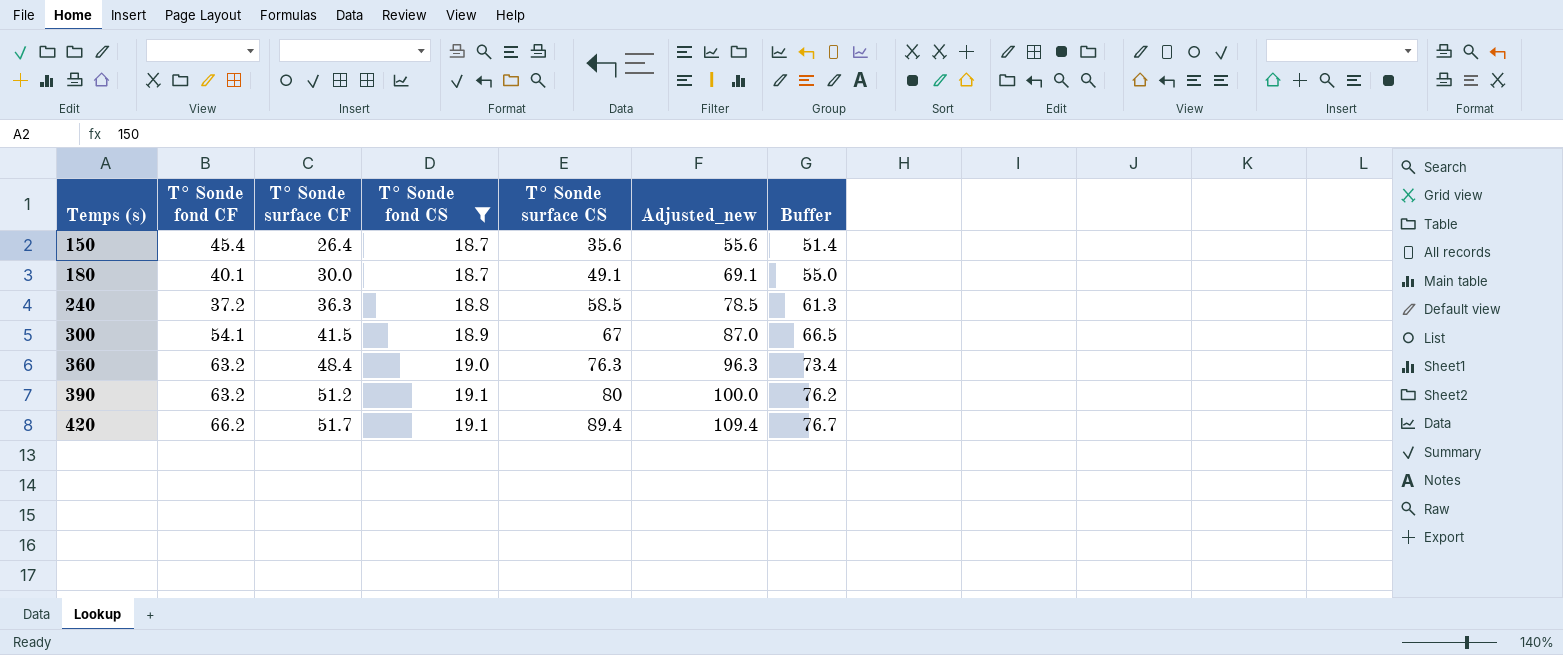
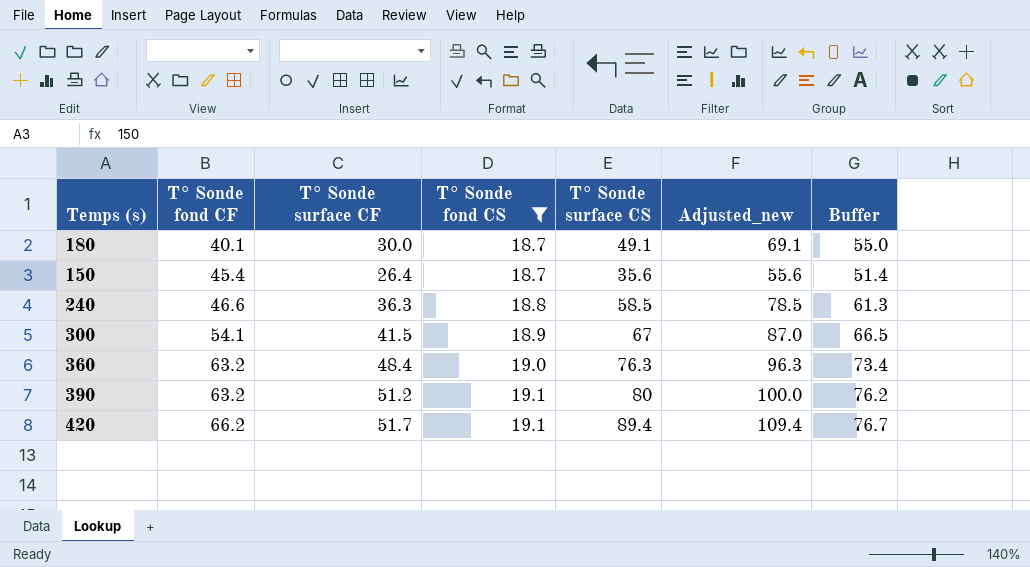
row order: Temps (s) ascending -> T° Sonde fond CF ascending
240 | T° Sonde fond CF: 37.2 -> 46.6

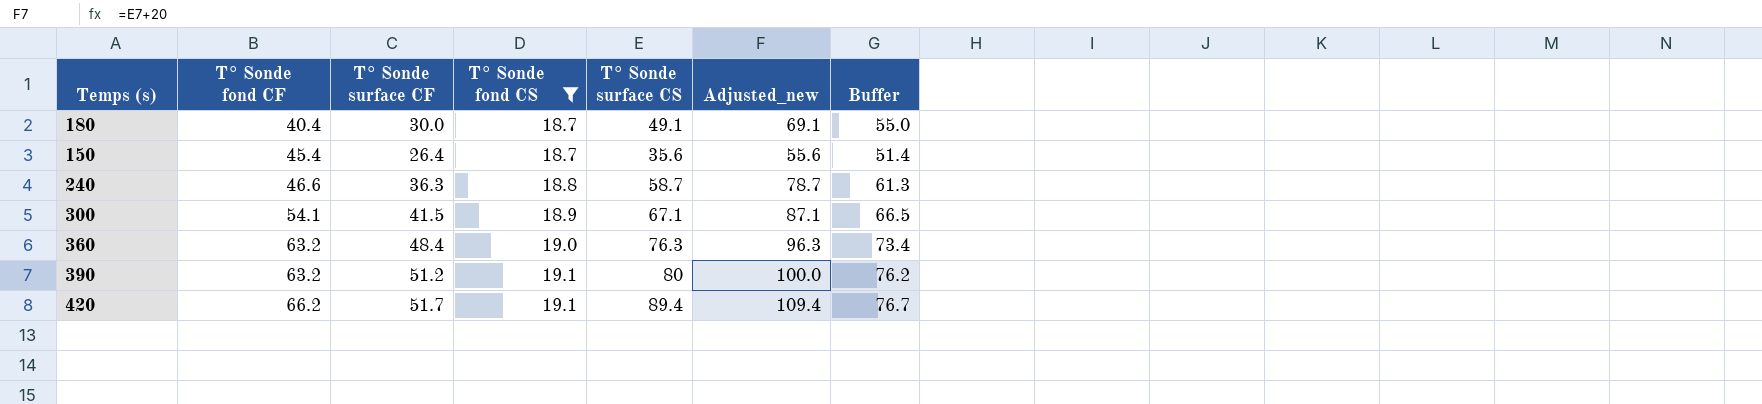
180 | T° Sonde fond CF: 40.1 -> 40.4
240 | T° Sonde surface CS: 58.5 -> 58.7
240 | Adjusted_new: 78.5 -> 78.7
300 | T° Sonde surface CS: 67 -> 67.1
300 | Adjusted_new: 87.0 -> 87.1

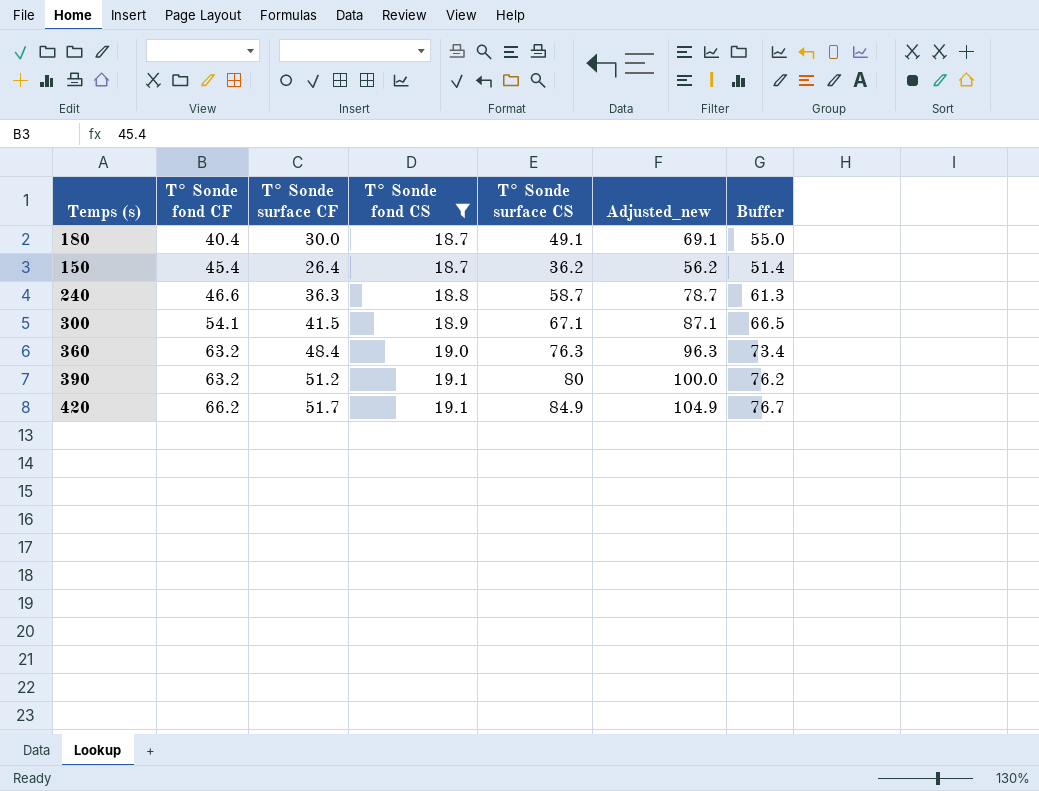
150 | T° Sonde surface CS: 35.6 -> 36.2
150 | Adjusted_new: 55.6 -> 56.2
420 | T° Sonde surface CS: 89.4 -> 84.9
420 | Adjusted_new: 109.4 -> 104.9

